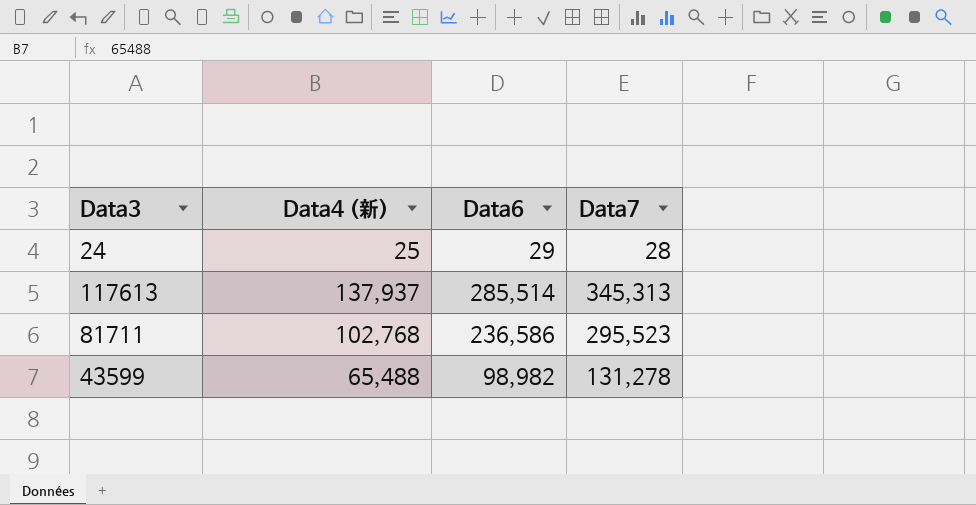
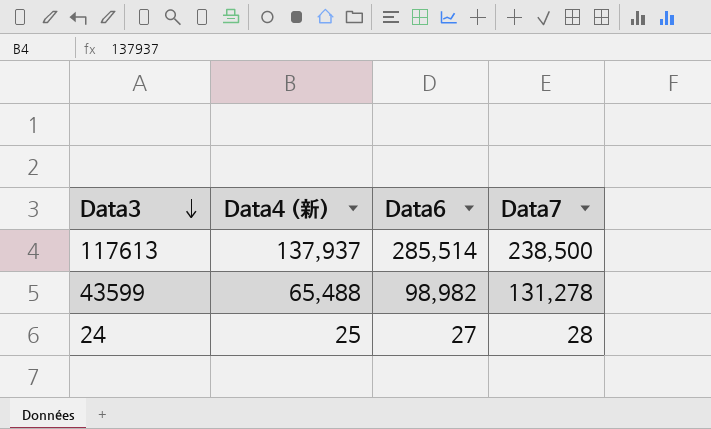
row order: none -> Data3 descending
row 81711: 102,768 | 236,586 | 295,523 -> none
117613 | Data7: 345,313 -> 238,500
24 | Data6: 29 -> 27

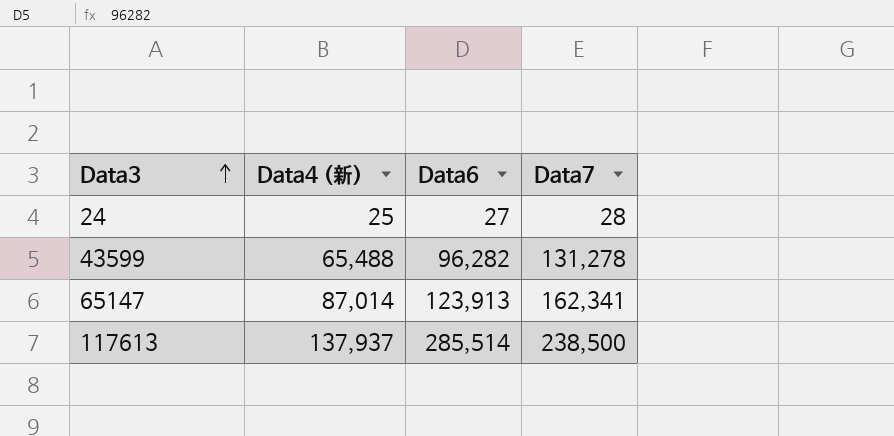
row order: Data3 descending -> Data3 ascending
43599 | Data6: 98,982 -> 96,282
row 65147: none -> 87,014 | 123,913 | 162,341

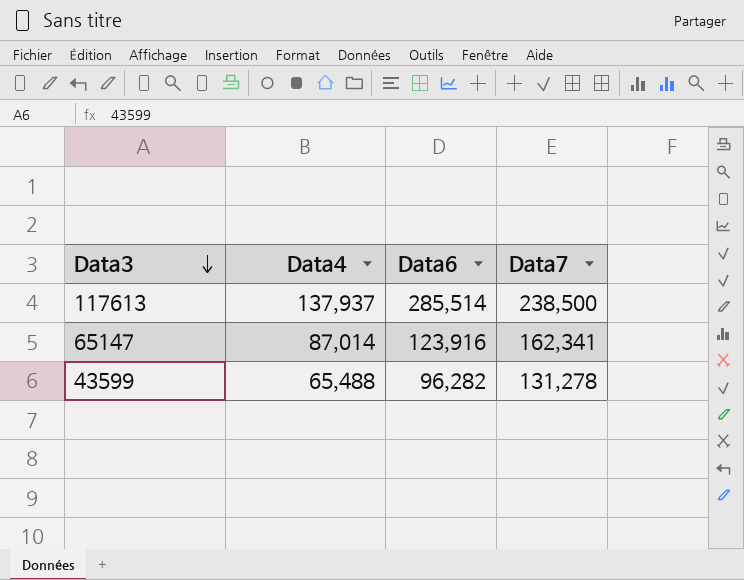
row order: Data3 ascending -> Data3 descending
column name: Data4 (新) -> Data4
row 24: 25 | 27 | 28 -> none
65147 | Data6: 123,913 -> 123,916

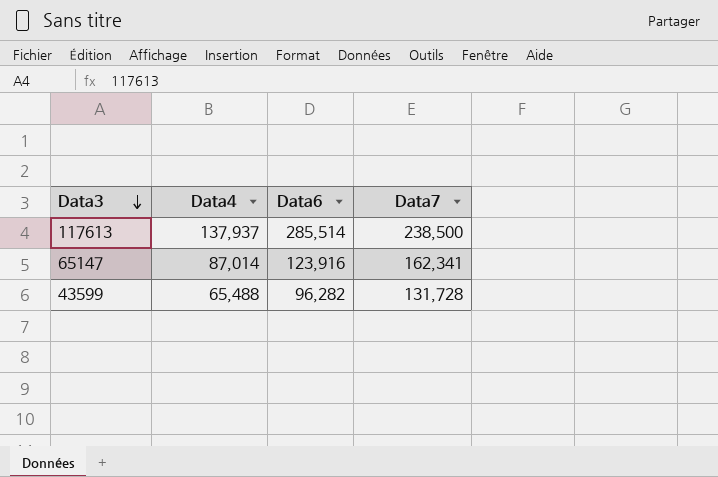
43599 | Data7: 131,278 -> 131,728

